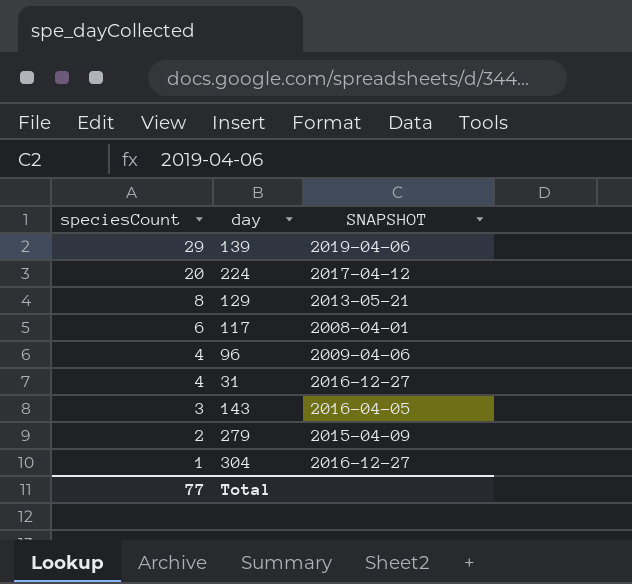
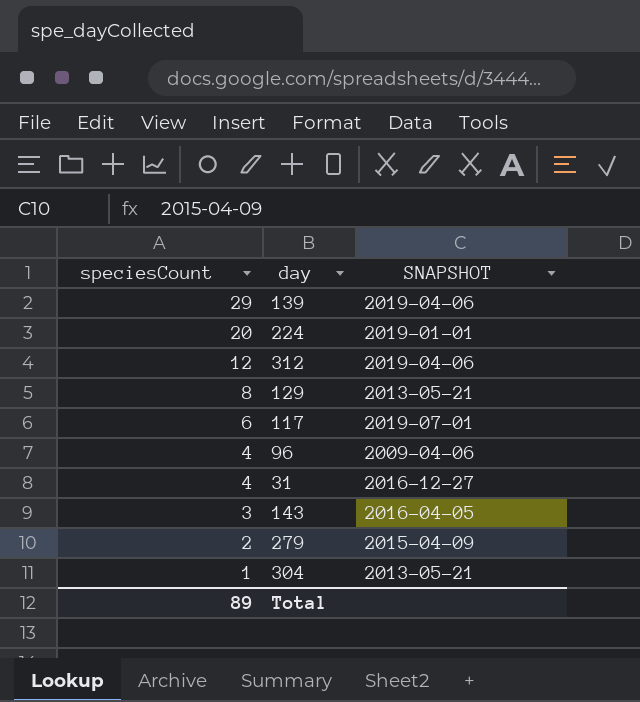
224 | SNAPSHOT: 2017-04-12 -> 2019-01-01
row 312: none -> 12 | 2019-04-06
117 | SNAPSHOT: 2008-04-01 -> 2019-07-01
304 | SNAPSHOT: 2016-12-27 -> 2013-05-21
Total | speciesCount: 77 -> 89

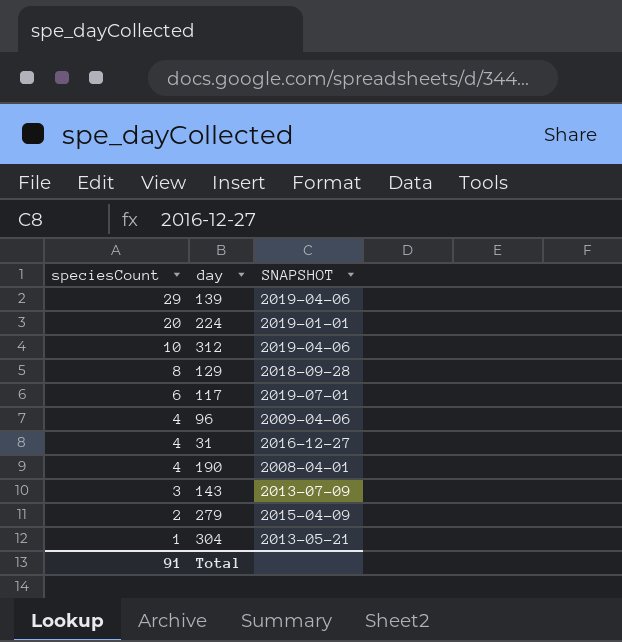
312 | speciesCount: 12 -> 10
129 | SNAPSHOT: 2013-05-21 -> 2018-09-28
row 190: none -> 4 | 2008-04-01
143 | SNAPSHOT: 2016-04-05 -> 2013-07-09
Total | speciesCount: 89 -> 91

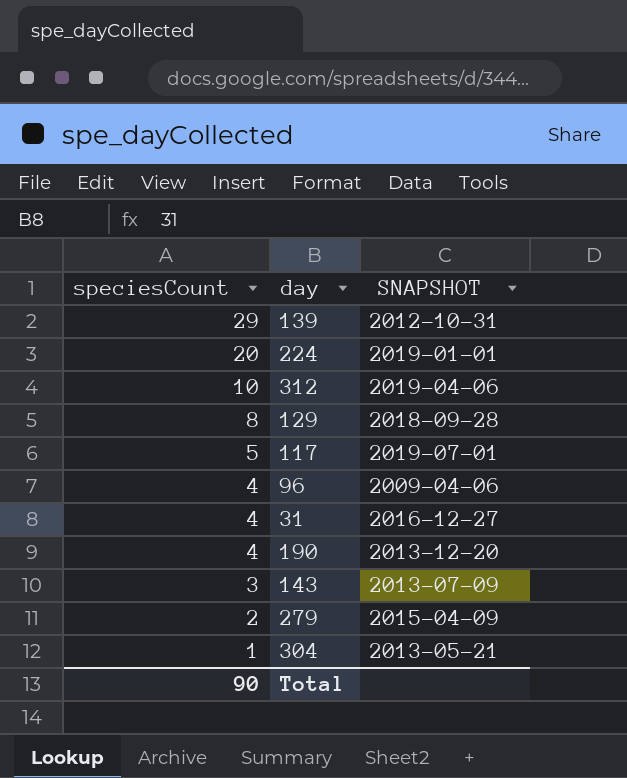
139 | SNAPSHOT: 2019-04-06 -> 2012-10-31
117 | speciesCount: 6 -> 5
190 | SNAPSHOT: 2008-04-01 -> 2013-12-20
Total | speciesCount: 91 -> 90

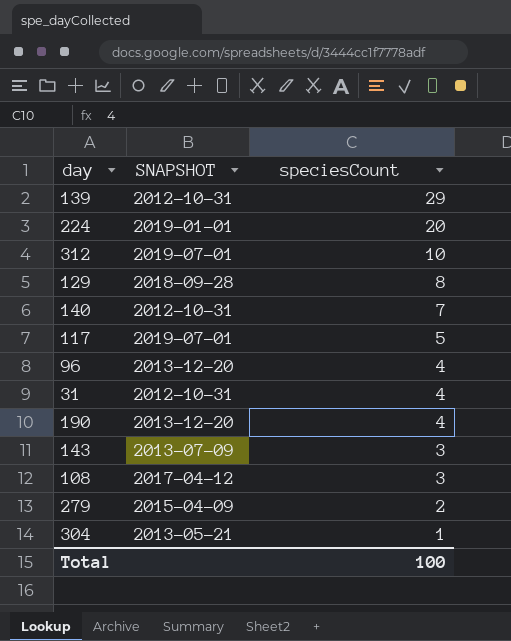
column speciesCount | position: 1 -> 3
312 | SNAPSHOT: 2019-04-06 -> 2019-07-01
row 140: none -> 2012-10-31 | 7
96 | SNAPSHOT: 2009-04-06 -> 2013-12-20
31 | SNAPSHOT: 2016-12-27 -> 2012-10-31
row 108: none -> 2017-04-12 | 3
Total | speciesCount: 90 -> 100

